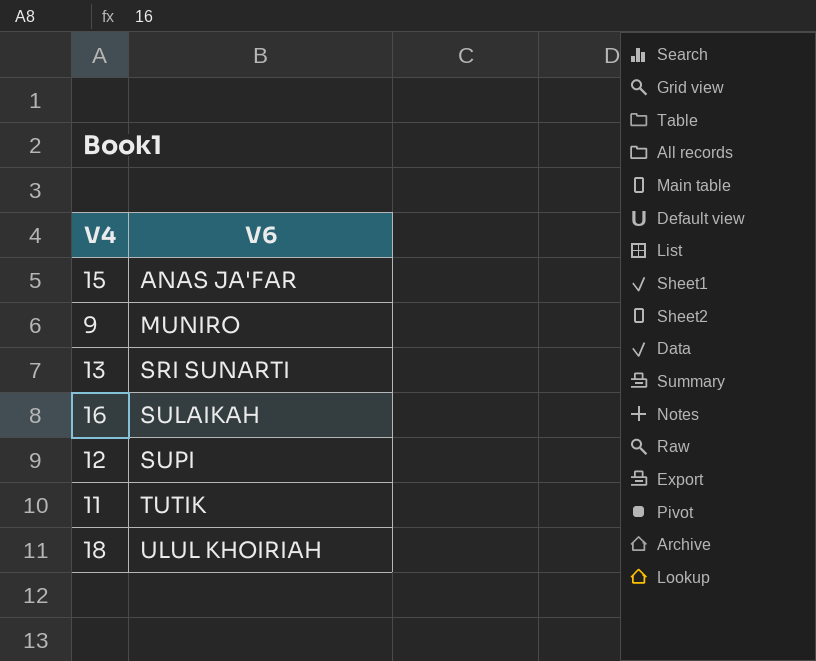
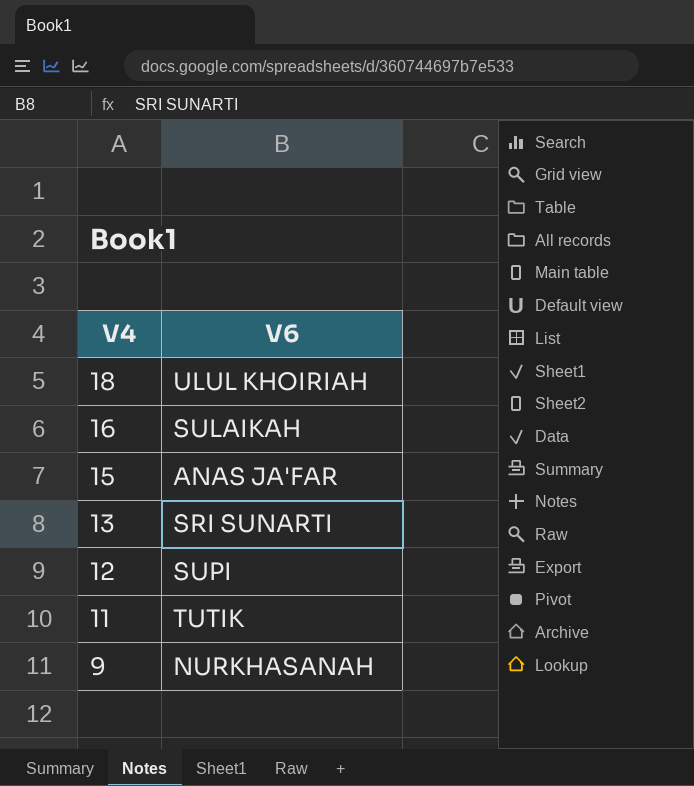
row order: V6 ascending -> V4 descending
9 | V6: MUNIRO -> NURKHASANAH

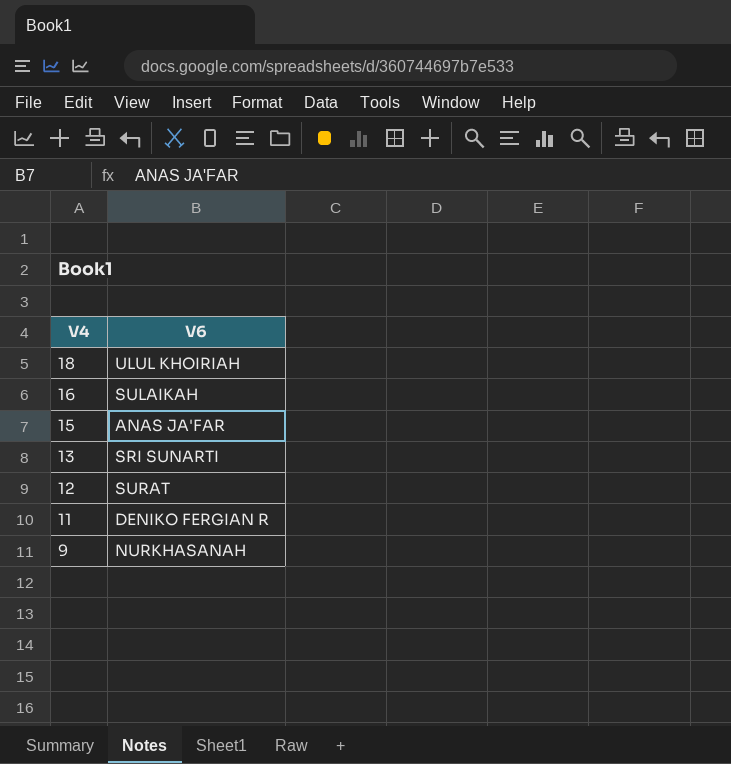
12 | V6: SUPI -> SURAT
11 | V6: TUTIK -> DENIKO FERGIAN R

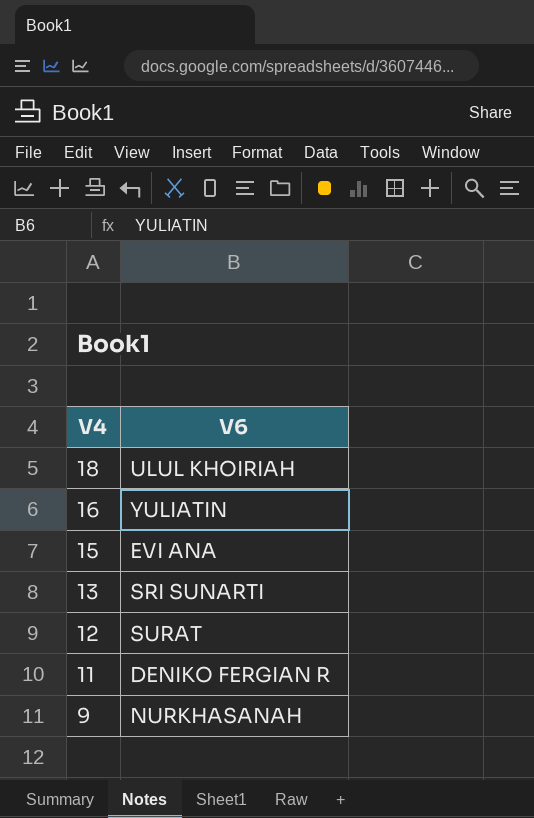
16 | V6: SULAIKAH -> YULIATIN
15 | V6: ANAS JA'FAR -> EVI ANA

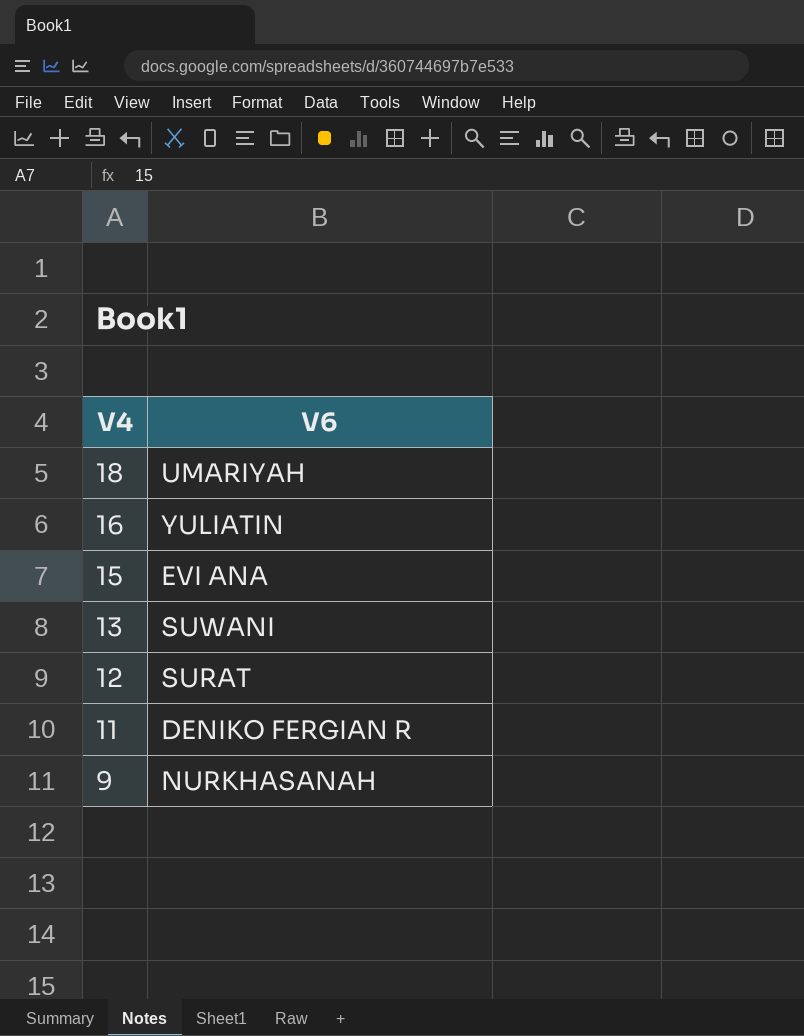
18 | V6: ULUL KHOIRIAH -> UMARIYAH
13 | V6: SRI SUNARTI -> SUWANI

